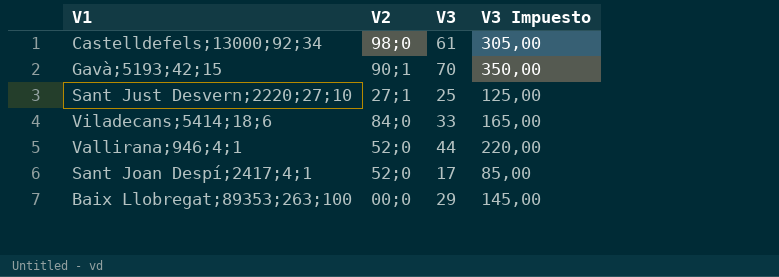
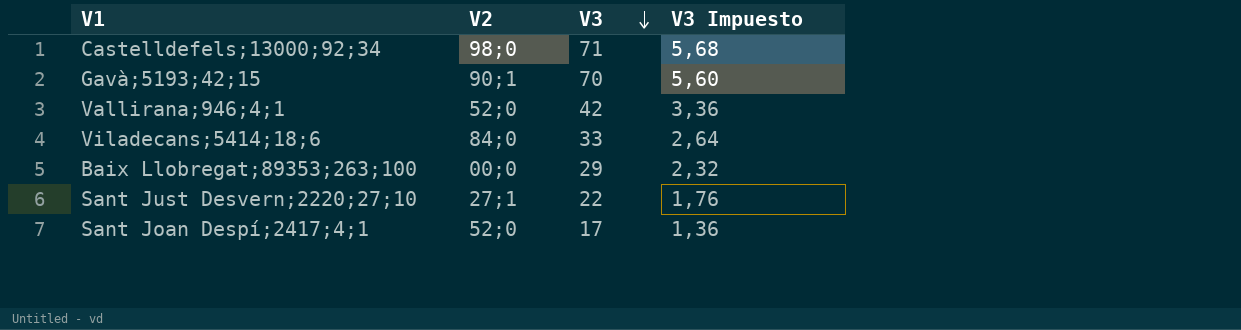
row order: none -> V3 descending
column V3 Impuesto | formula: [V3] * 5 -> [V3] * 0,08
Castelldefels;13000;92;34 | V3: 61 -> 71
Vallirana;946;4;1 | V3: 44 -> 42
Sant Just Desvern;2220;27;10 | V3: 25 -> 22

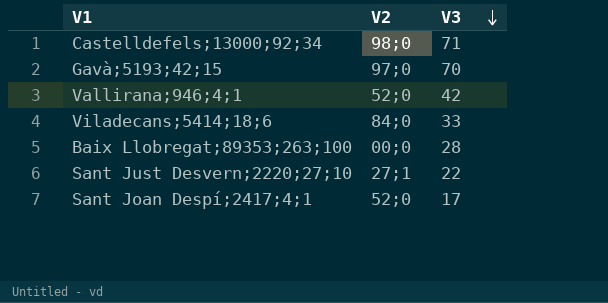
column V3 Impuesto | formula: [V3] * 0,08 -> none
Gavà;5193;42;15 | V2: 90;1 -> 97;0
Baix Llobregat;89353;263;100 | V3: 29 -> 28

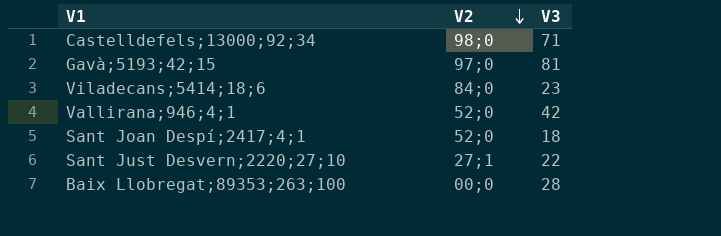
row order: V3 descending -> V2 descending
Gavà;5193;42;15 | V3: 70 -> 81
Viladecans;5414;18;6 | V3: 33 -> 23
Sant Joan Despí;2417;4;1 | V3: 17 -> 18

